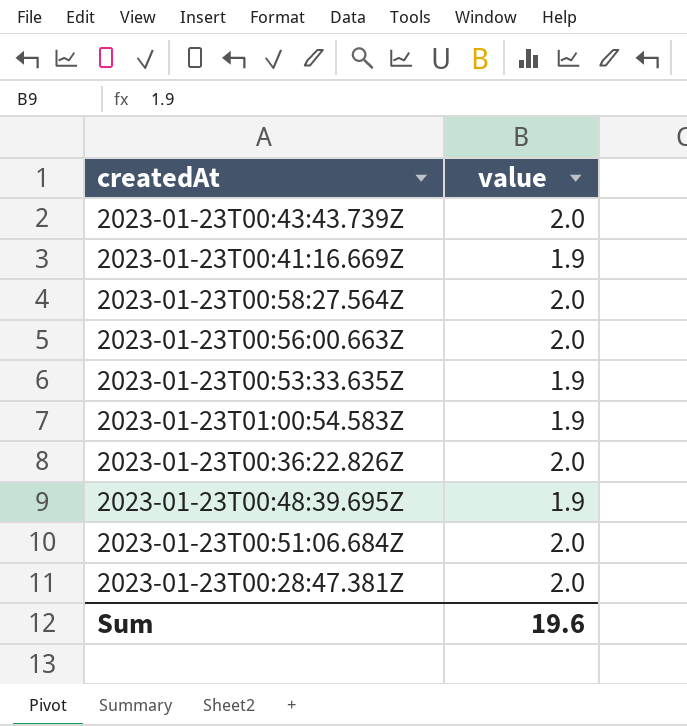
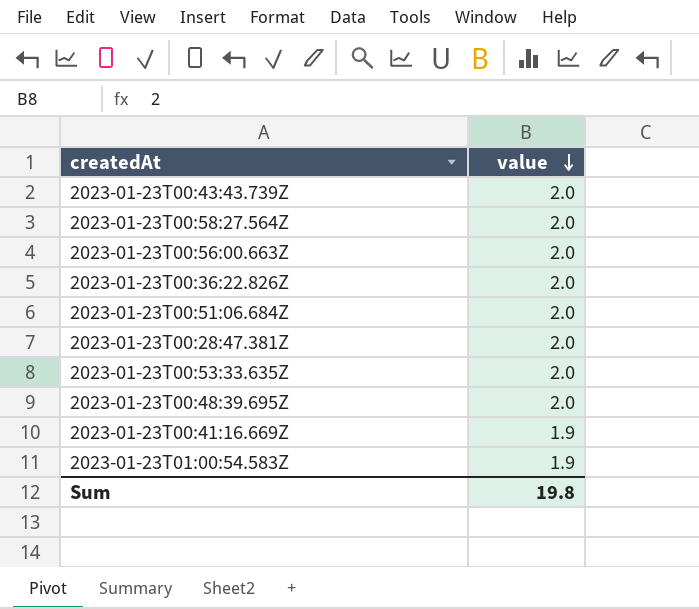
row order: none -> value descending
2023-01-23T00:53:33.635Z | value: 1.9 -> 2.0
2023-01-23T00:48:39.695Z | value: 1.9 -> 2.0
Sum | value: 19.6 -> 19.8

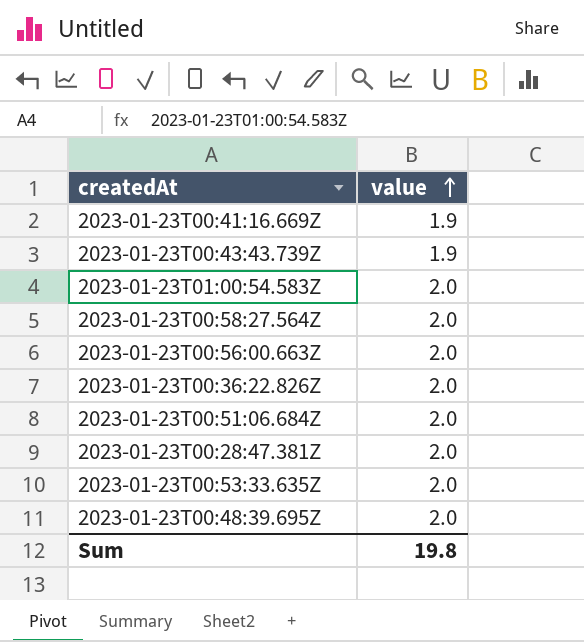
row order: value descending -> value ascending
2023-01-23T00:43:43.739Z | value: 2.0 -> 1.9
2023-01-23T01:00:54.583Z | value: 1.9 -> 2.0

